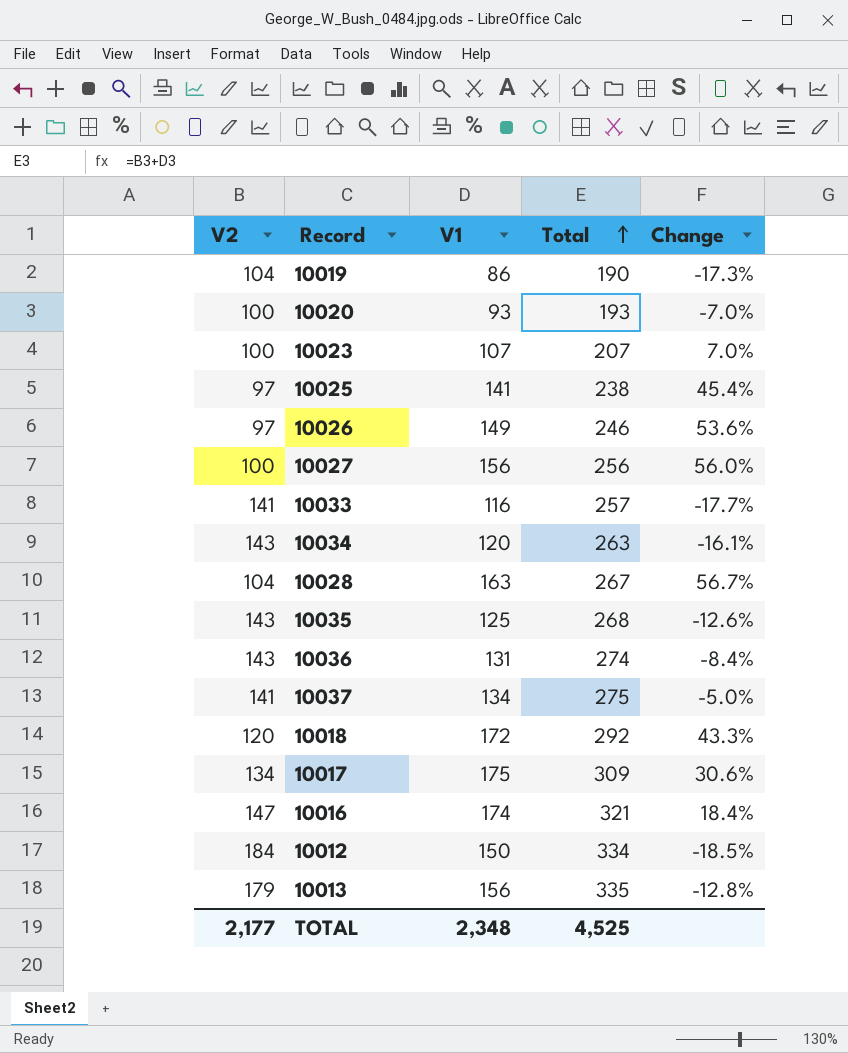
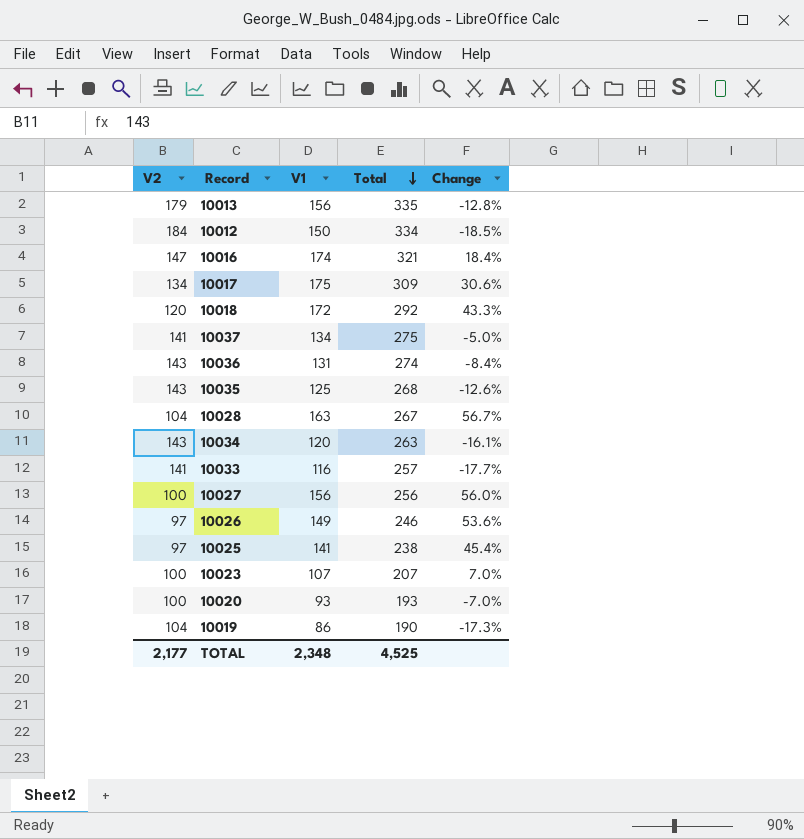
row order: Total ascending -> Total descending

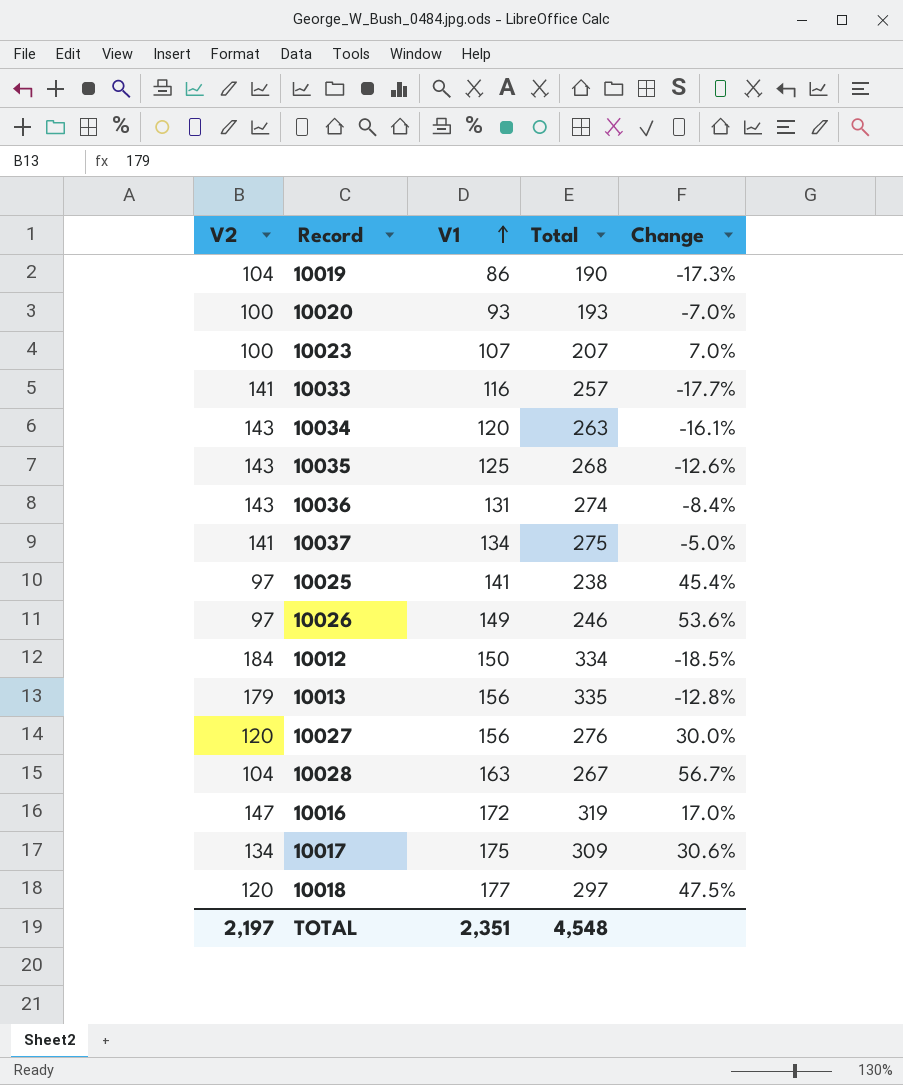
row order: Total descending -> V1 ascending
10027 | V2: 100 -> 120
10027 | Total: 256 -> 276
10027 | Change: 56.0% -> 30.0%
10016 | V1: 174 -> 172
10016 | Total: 321 -> 319
10016 | Change: 18.4% -> 17.0%
10018 | V1: 172 -> 177
10018 | Total: 292 -> 297
10018 | Change: 43.3% -> 47.5%
TOTAL | V2: 2,177 -> 2,197
TOTAL | V1: 2,348 -> 2,351
TOTAL | Total: 4,525 -> 4,548

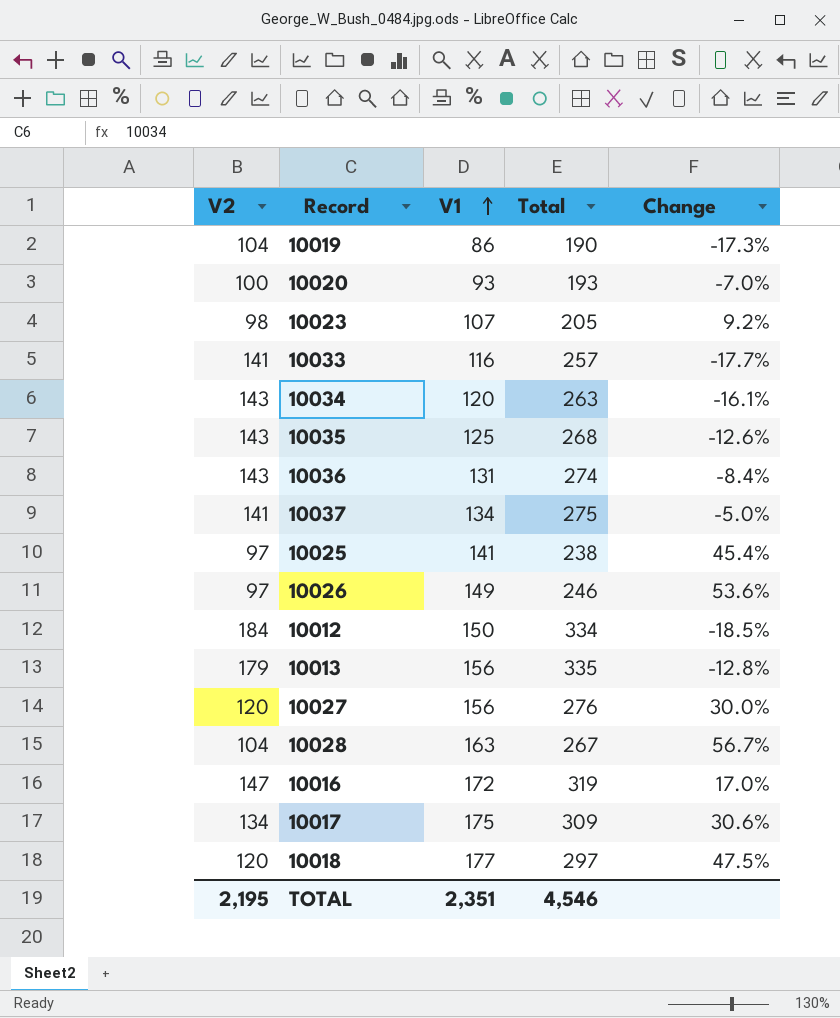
10023 | V2: 100 -> 98
10023 | Total: 207 -> 205
10023 | Change: 7.0% -> 9.2%
TOTAL | V2: 2,197 -> 2,195
TOTAL | Total: 4,548 -> 4,546

